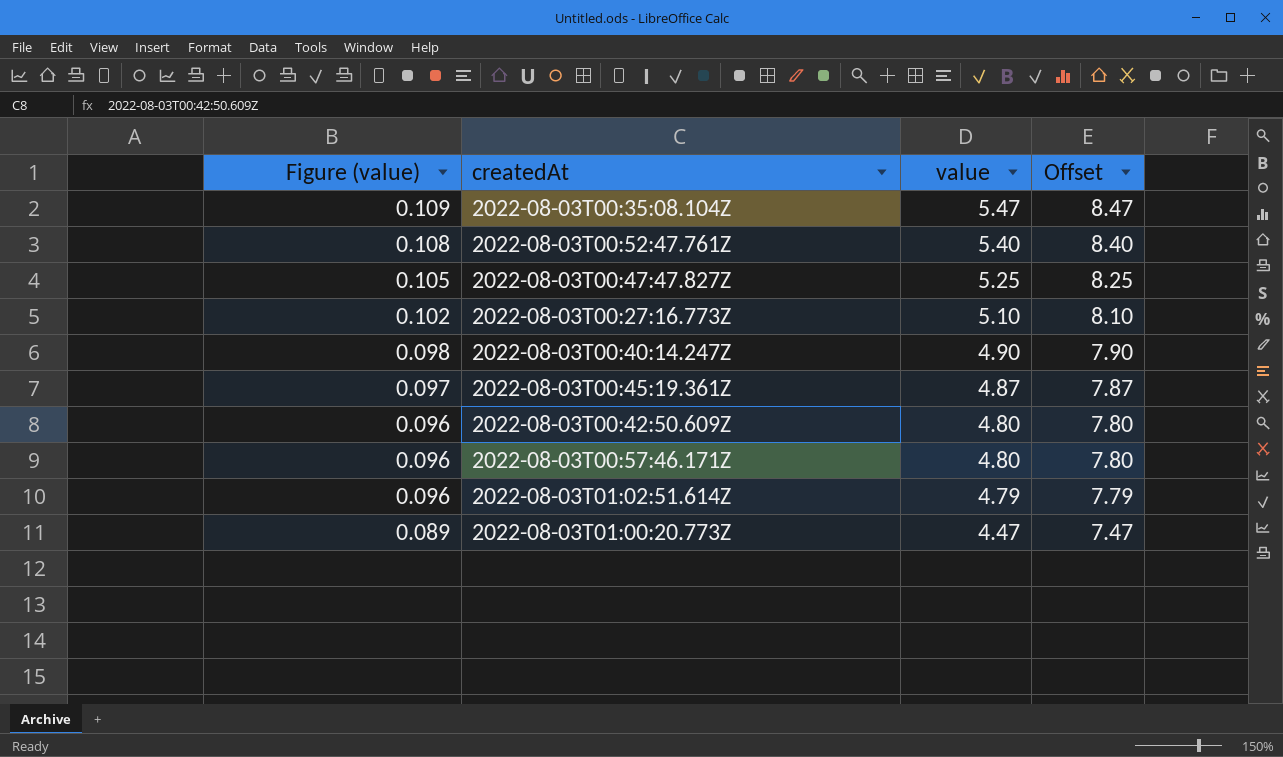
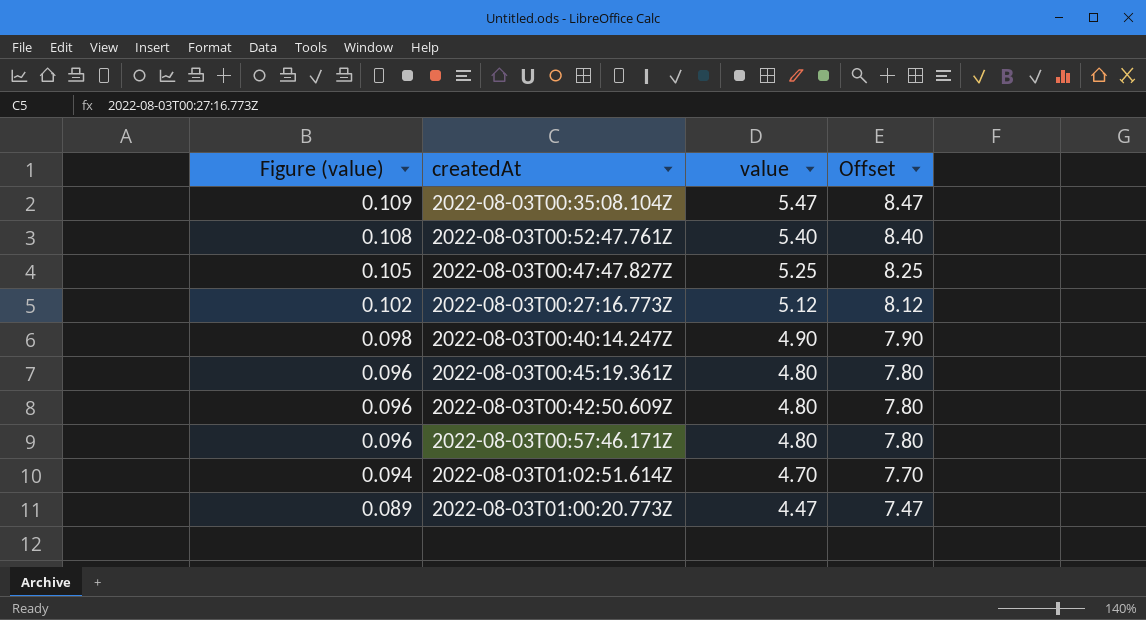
2022-08-03T00:27:16.773Z | value: 5.10 -> 5.12
2022-08-03T00:27:16.773Z | Offset: 8.10 -> 8.12
2022-08-03T00:45:19.361Z | Figure (value): 0.097 -> 0.096
2022-08-03T00:45:19.361Z | value: 4.87 -> 4.80
2022-08-03T00:45:19.361Z | Offset: 7.87 -> 7.80
2022-08-03T01:02:51.614Z | Figure (value): 0.096 -> 0.094
2022-08-03T01:02:51.614Z | value: 4.79 -> 4.70
2022-08-03T01:02:51.614Z | Offset: 7.79 -> 7.70

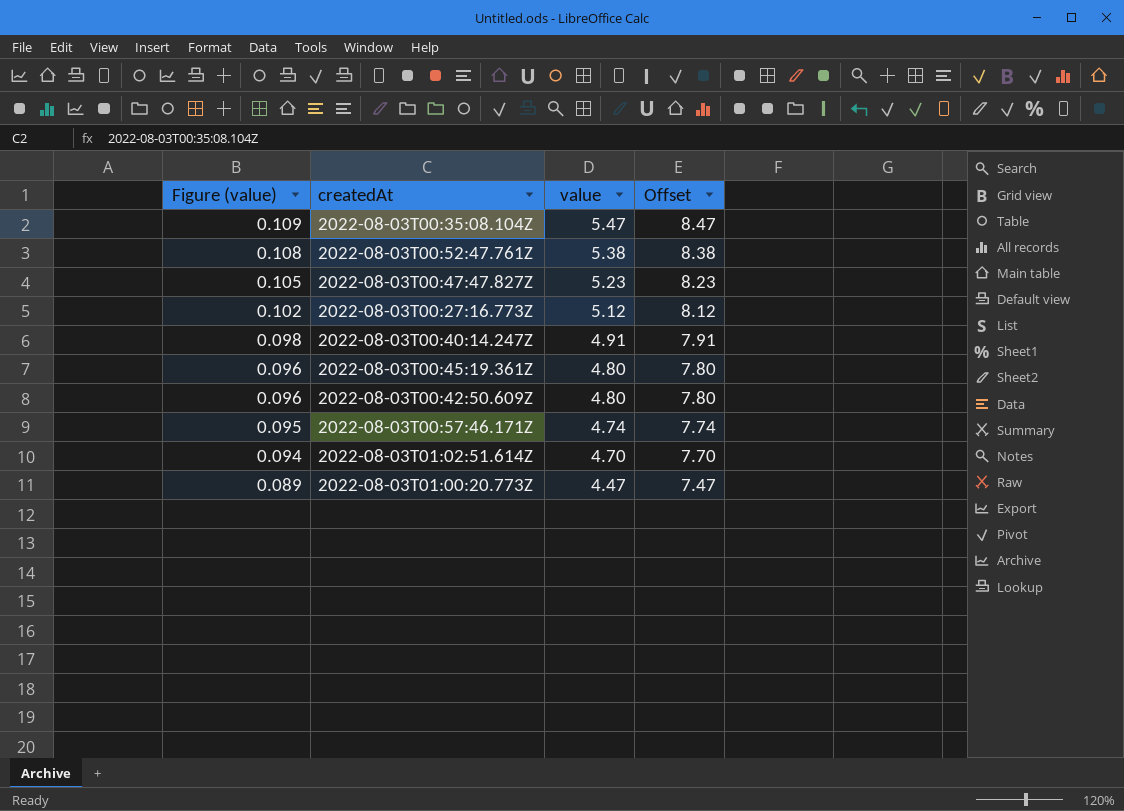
2022-08-03T00:52:47.761Z | value: 5.40 -> 5.38
2022-08-03T00:52:47.761Z | Offset: 8.40 -> 8.38
2022-08-03T00:47:47.827Z | value: 5.25 -> 5.23
2022-08-03T00:47:47.827Z | Offset: 8.25 -> 8.23
2022-08-03T00:40:14.247Z | value: 4.90 -> 4.91
2022-08-03T00:40:14.247Z | Offset: 7.90 -> 7.91
2022-08-03T00:57:46.171Z | Figure (value): 0.096 -> 0.095
2022-08-03T00:57:46.171Z | value: 4.80 -> 4.74
2022-08-03T00:57:46.171Z | Offset: 7.80 -> 7.74

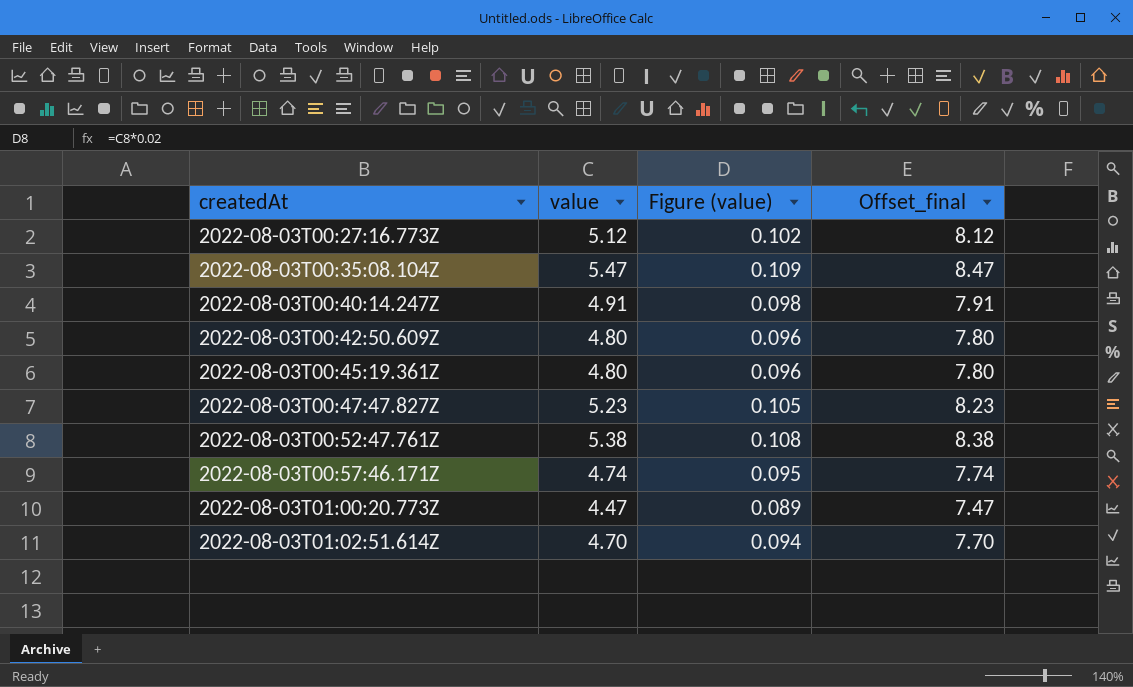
row order: Figure (value) descending -> createdAt ascending
column Figure (value) | position: 1 -> 3
column name: Offset -> Offset_final

